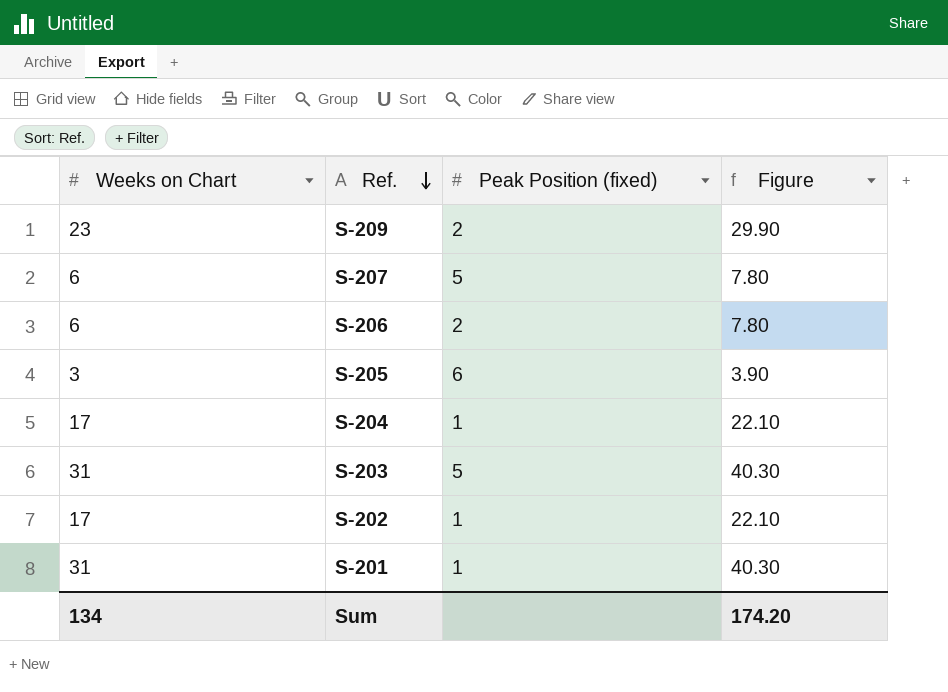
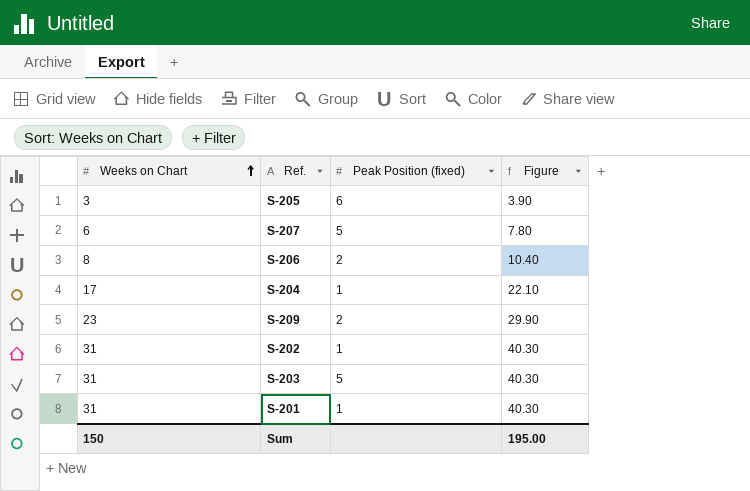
row order: Ref. descending -> Weeks on Chart ascending
S-206 | Weeks on Chart: 6 -> 8
S-206 | Figure: 7.80 -> 10.40
S-202 | Weeks on Chart: 17 -> 31
S-202 | Figure: 22.10 -> 40.30
Sum | Weeks on Chart: 134 -> 150
Sum | Figure: 174.20 -> 195.00

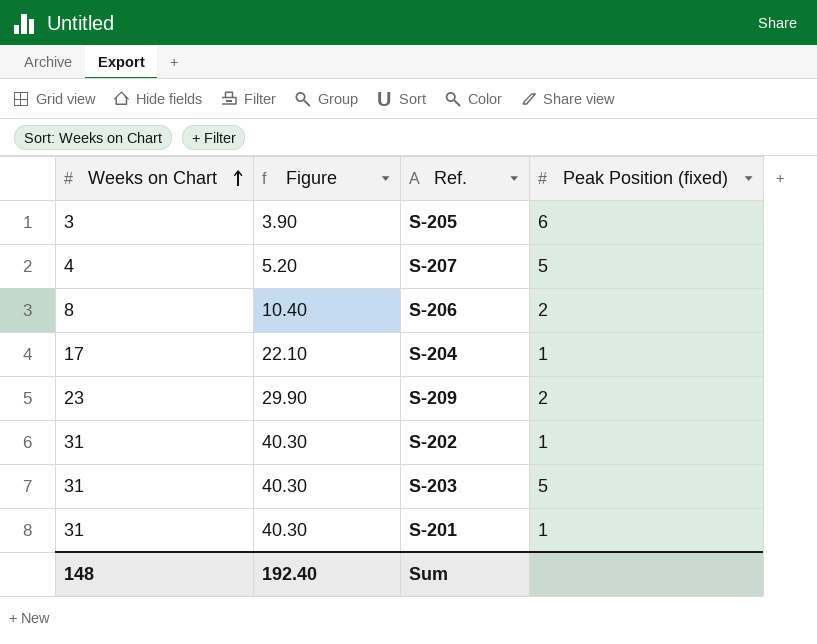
column Figure | position: 4 -> 2
S-207 | Weeks on Chart: 6 -> 4
S-207 | Figure: 7.80 -> 5.20
Sum | Weeks on Chart: 150 -> 148
Sum | Figure: 195.00 -> 192.40

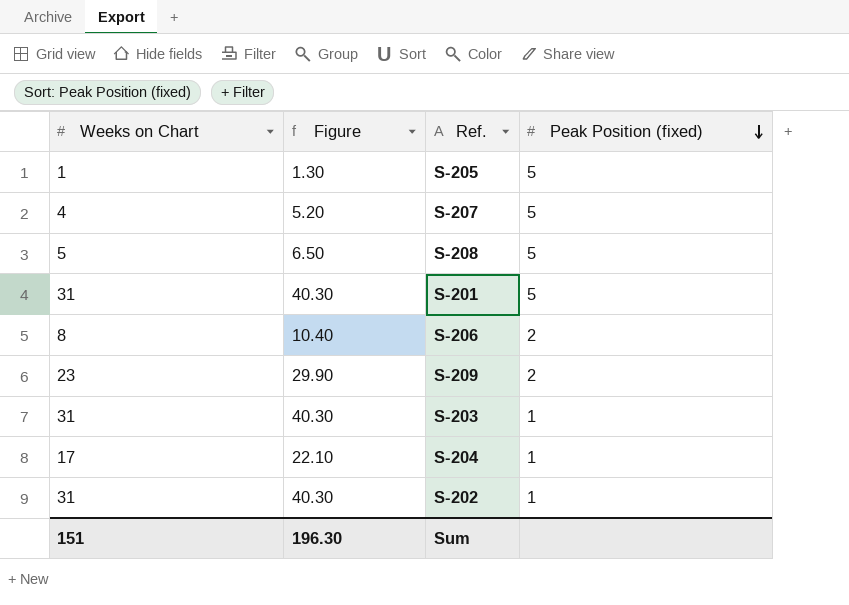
row order: Weeks on Chart ascending -> Peak Position (fixed) descending
S-205 | Weeks on Chart: 3 -> 1
S-205 | Figure: 3.90 -> 1.30
S-205 | Peak Position (fixed): 6 -> 5
row S-208: none -> 5 | 6.50 | 5
S-201 | Peak Position (fixed): 1 -> 5
S-203 | Peak Position (fixed): 5 -> 1
Sum | Weeks on Chart: 148 -> 151
Sum | Figure: 192.40 -> 196.30

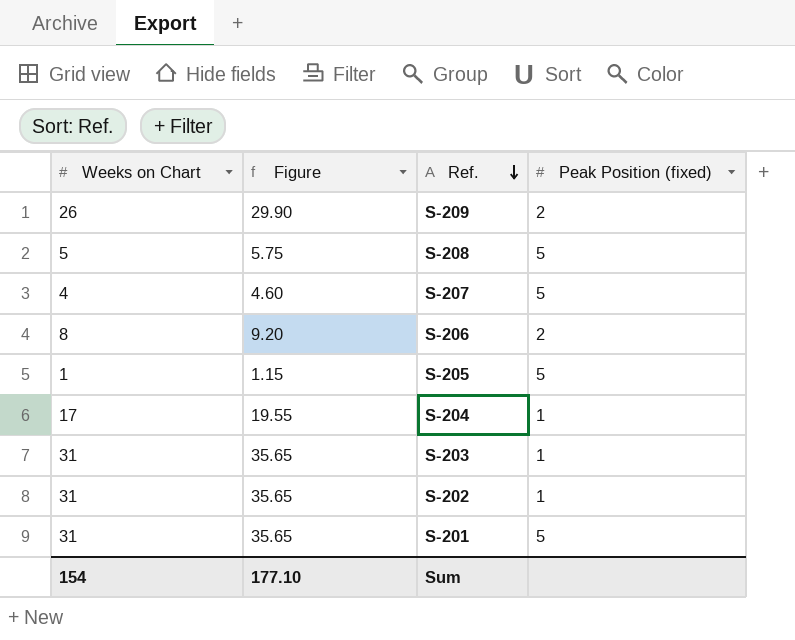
row order: Peak Position (fixed) descending -> Ref. descending
column Figure | formula: [Weeks on Chart] * 1.3 -> [Weeks on Chart] * 1.15
S-209 | Weeks on Chart: 23 -> 26
Sum | Weeks on Chart: 151 -> 154
Sum | Figure: 196.30 -> 177.10

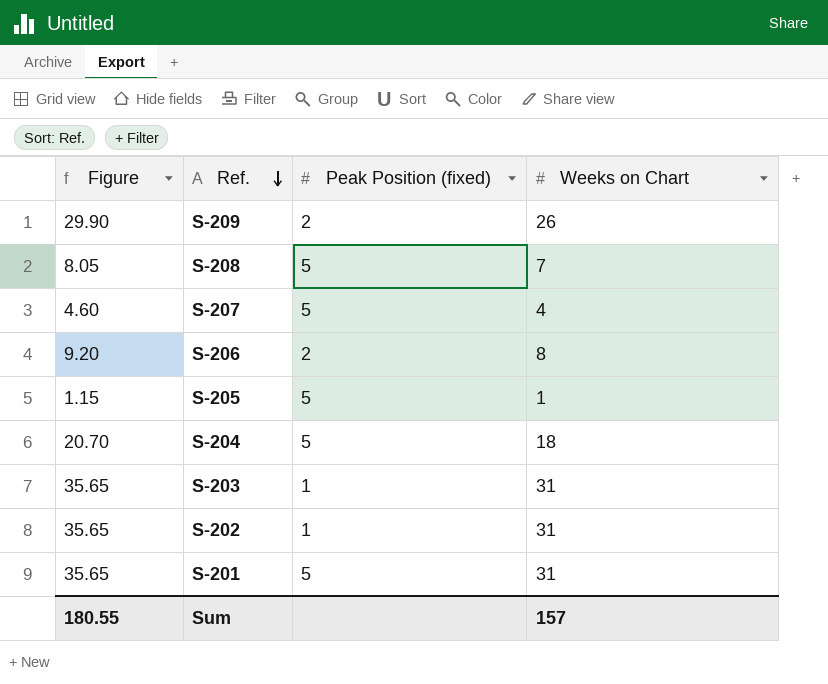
column Weeks on Chart | position: 1 -> 4
S-208 | Figure: 5.75 -> 8.05
S-208 | Weeks on Chart: 5 -> 7
S-204 | Figure: 19.55 -> 20.70
S-204 | Peak Position (fixed): 1 -> 5
S-204 | Weeks on Chart: 17 -> 18
Sum | Figure: 177.10 -> 180.55
Sum | Weeks on Chart: 154 -> 157

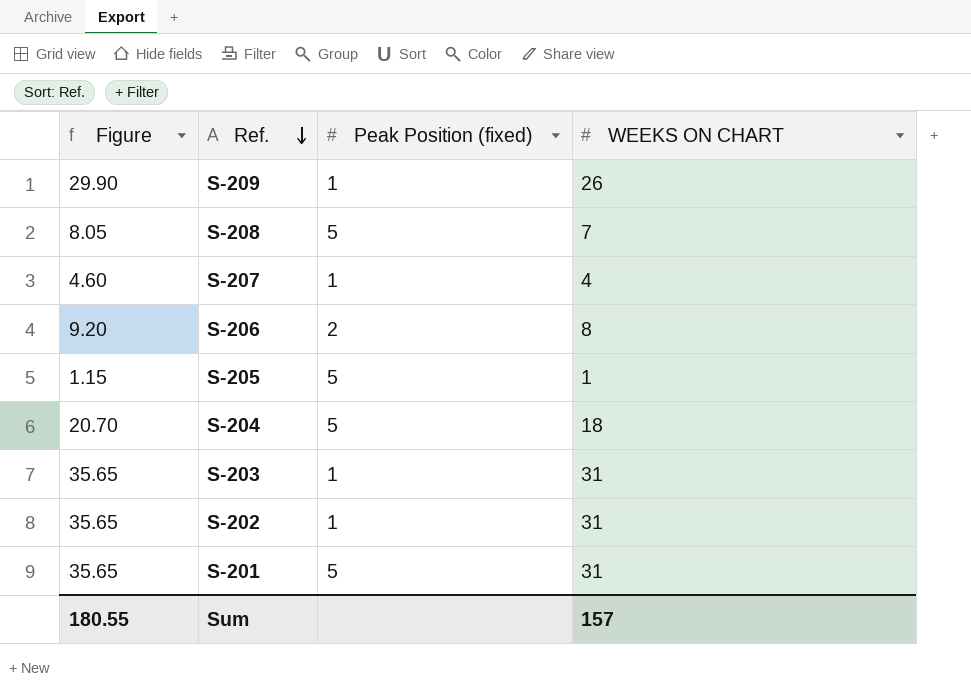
column name: Weeks on Chart -> WEEKS ON CHART
S-209 | Peak Position (fixed): 2 -> 1
S-207 | Peak Position (fixed): 5 -> 1

